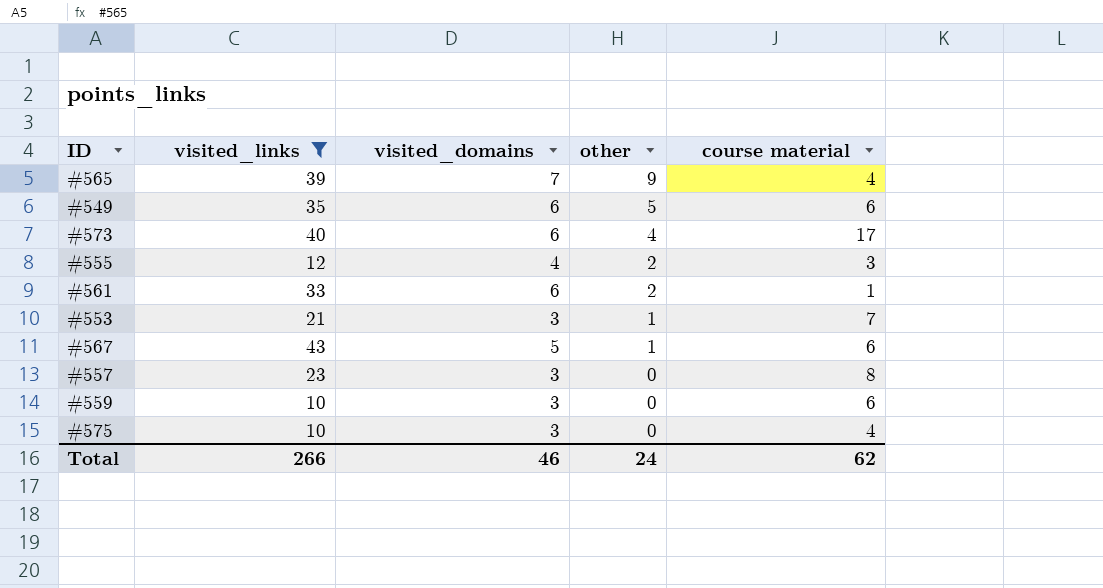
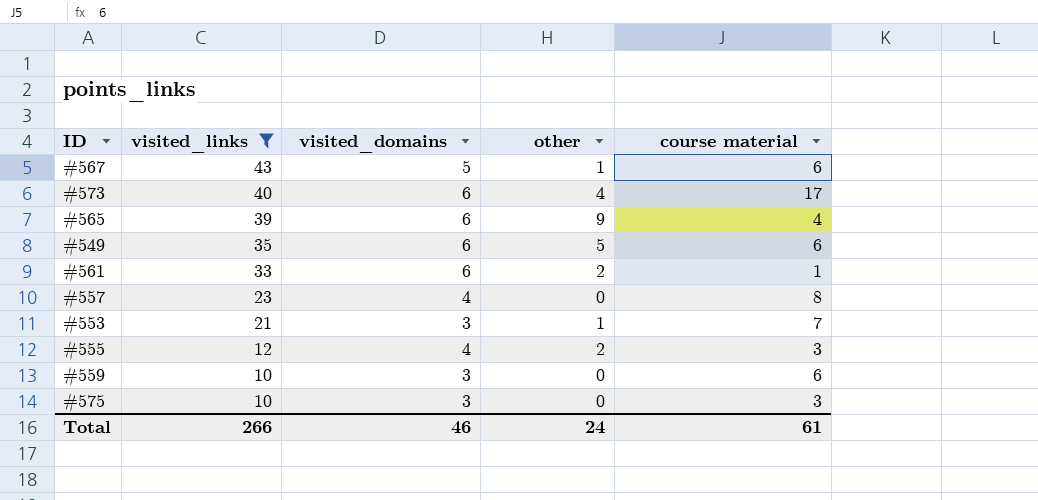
row order: other descending -> visited_links descending
#565 | visited_domains: 7 -> 6
#557 | visited_domains: 3 -> 4
#575 | course material: 4 -> 3
Total | course material: 62 -> 61

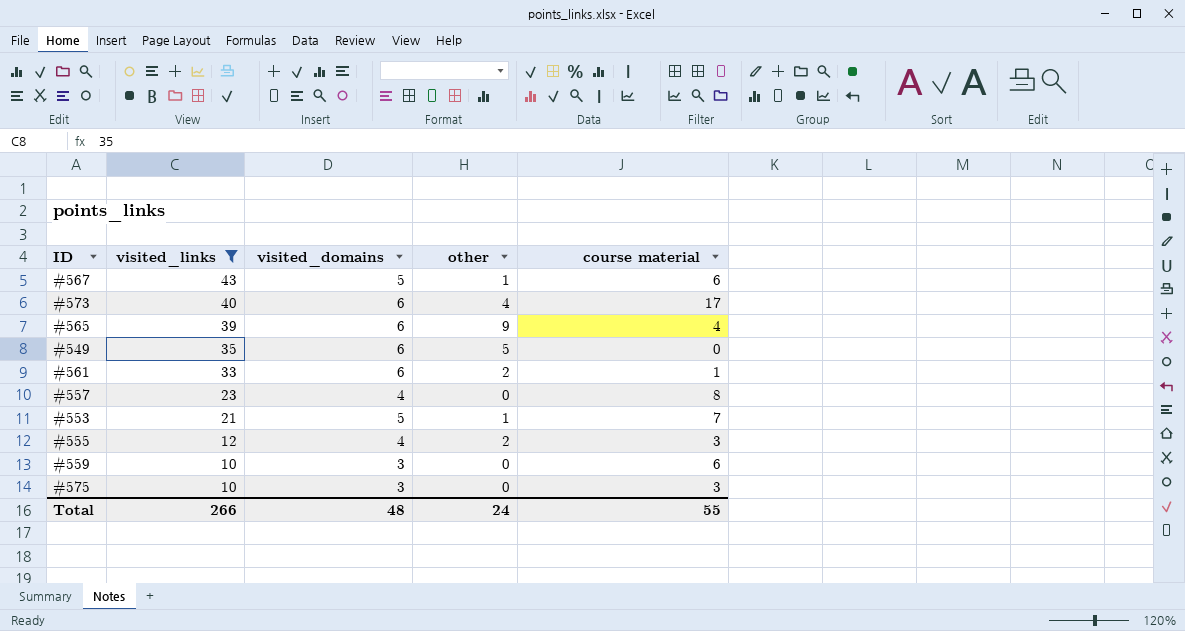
#549 | course material: 6 -> 0
#553 | visited_domains: 3 -> 5
Total | visited_domains: 46 -> 48
Total | course material: 61 -> 55

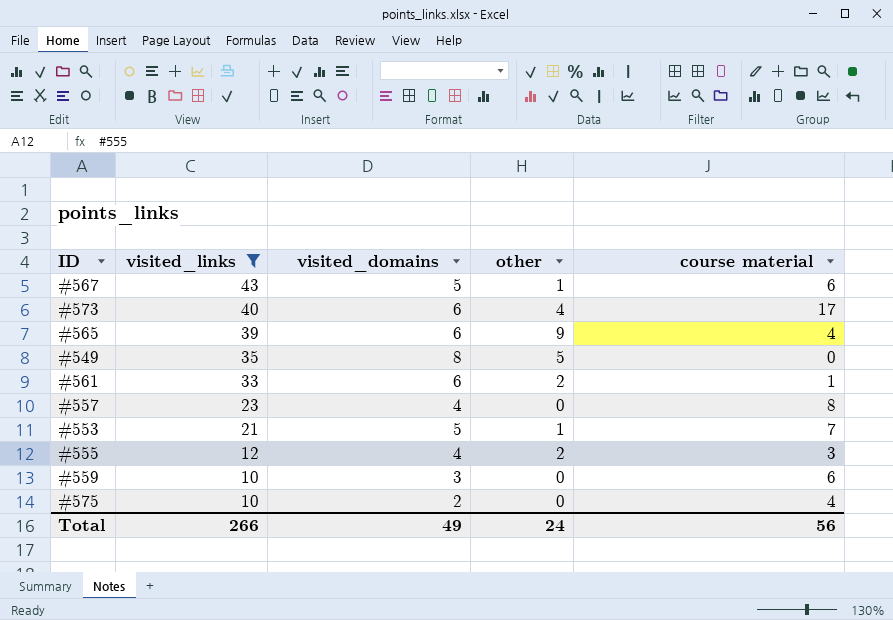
#549 | visited_domains: 6 -> 8
#575 | visited_domains: 3 -> 2
#575 | course material: 3 -> 4
Total | visited_domains: 48 -> 49
Total | course material: 55 -> 56

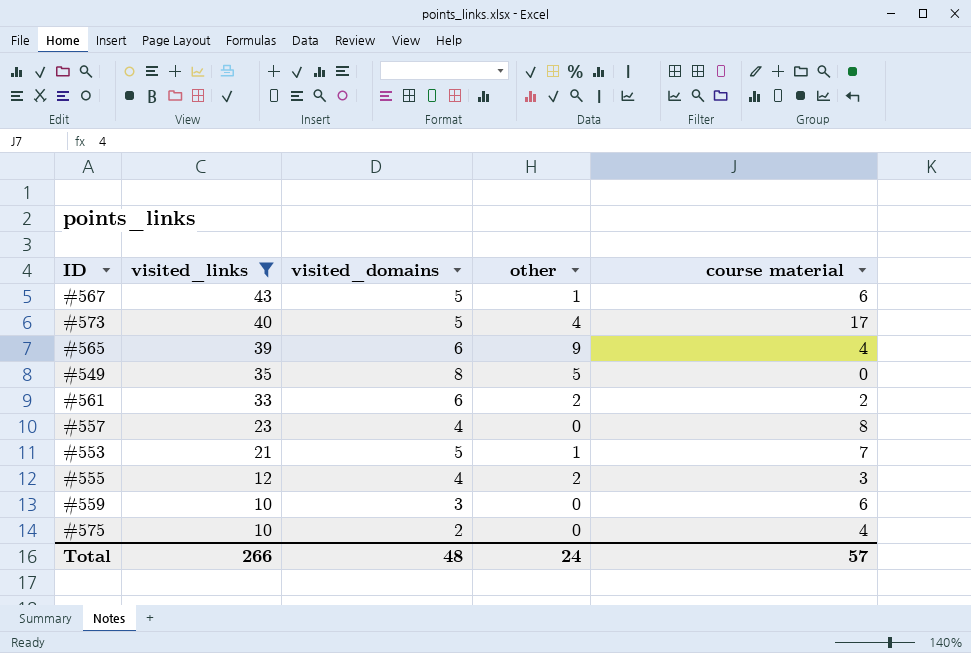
#573 | visited_domains: 6 -> 5
#561 | course material: 1 -> 2
Total | visited_domains: 49 -> 48
Total | course material: 56 -> 57

